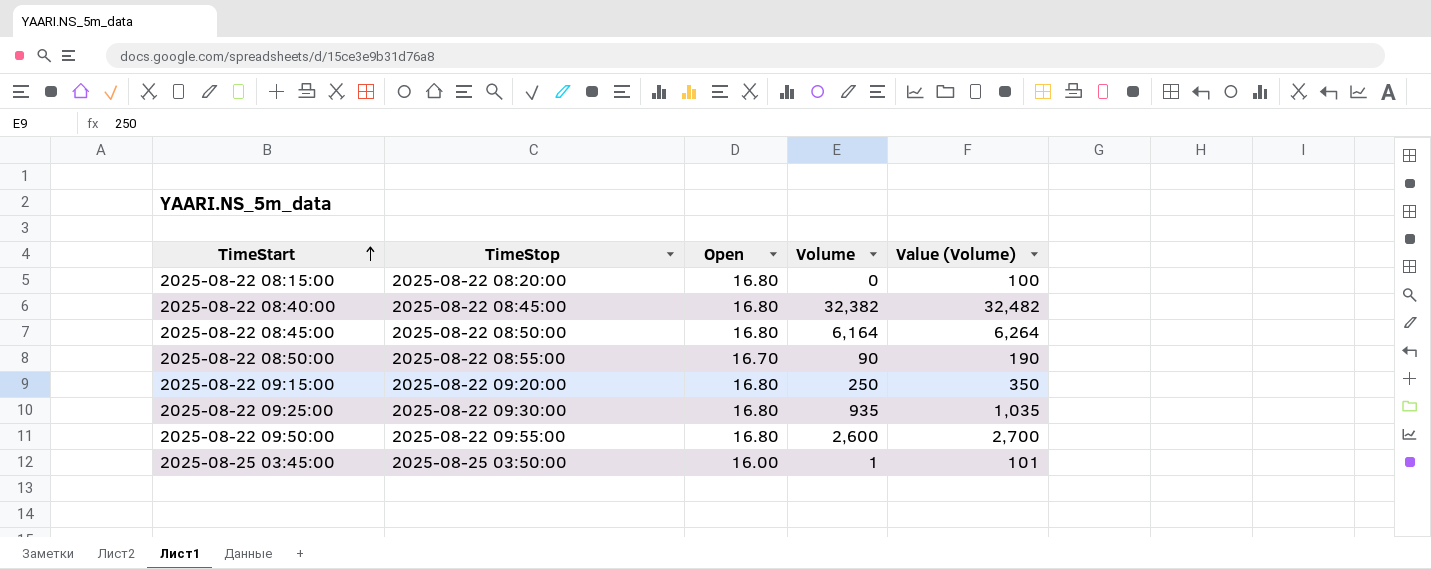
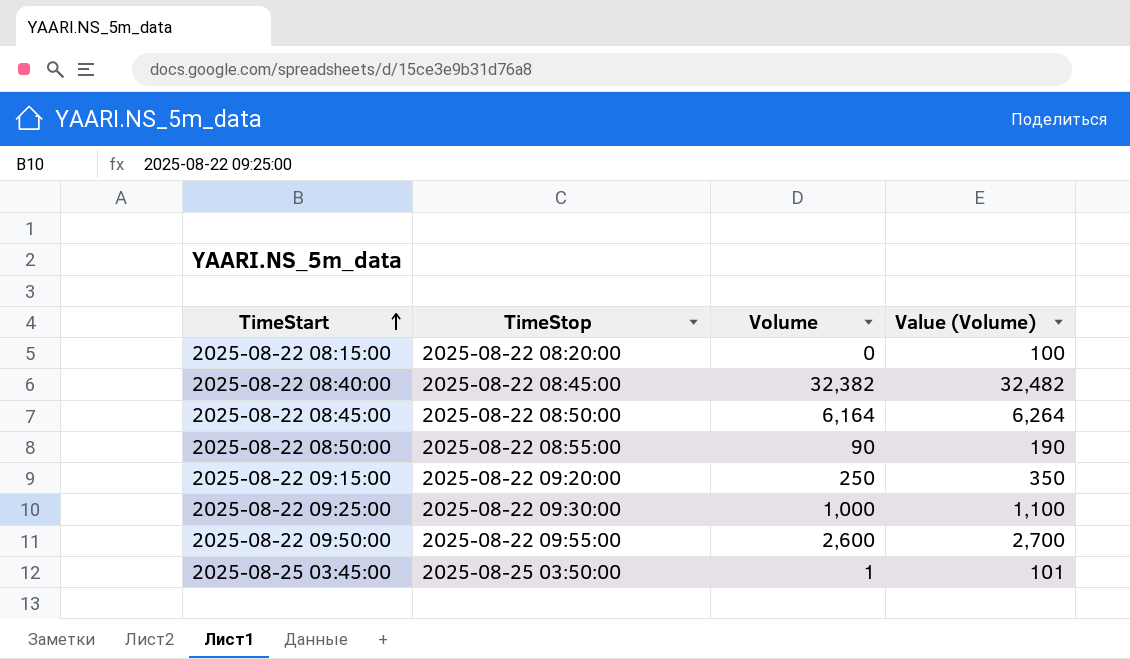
column Open | position: 3 -> none
2025-08-22 09:25:00 | Volume: 935 -> 1,000
2025-08-22 09:25:00 | Value (Volume): 1,035 -> 1,100

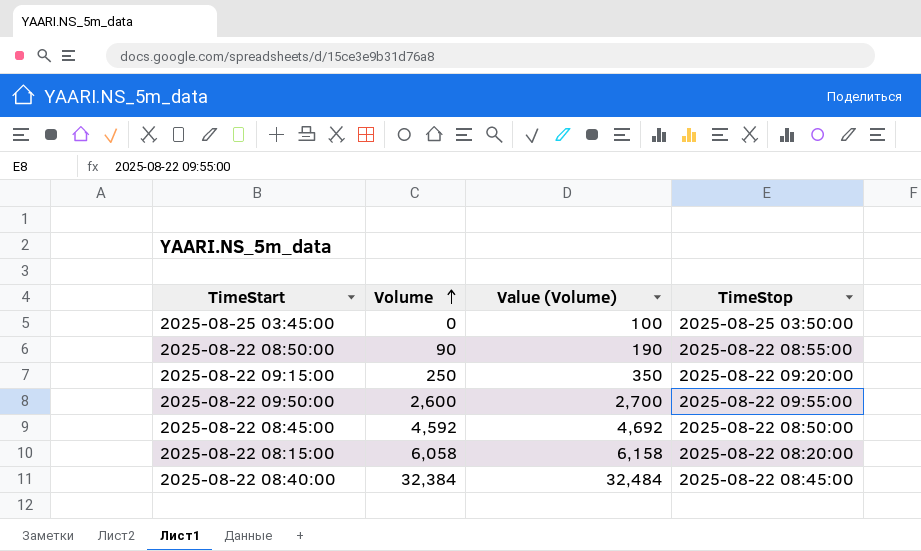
row order: TimeStart ascending -> Volume ascending
column TimeStop | position: 2 -> 4
row 2025-08-22 09:25:00: 2025-08-22 09:30:00 | 1,000 | 1,100 -> none
2025-08-25 03:45:00 | Volume: 1 -> 0
2025-08-25 03:45:00 | Value (Volume): 101 -> 100
2025-08-22 08:45:00 | Volume: 6,164 -> 4,592
2025-08-22 08:45:00 | Value (Volume): 6,264 -> 4,692
2025-08-22 08:15:00 | Volume: 0 -> 6,058
2025-08-22 08:15:00 | Value (Volume): 100 -> 6,158
2025-08-22 08:40:00 | Volume: 32,382 -> 32,384
2025-08-22 08:40:00 | Value (Volume): 32,482 -> 32,484

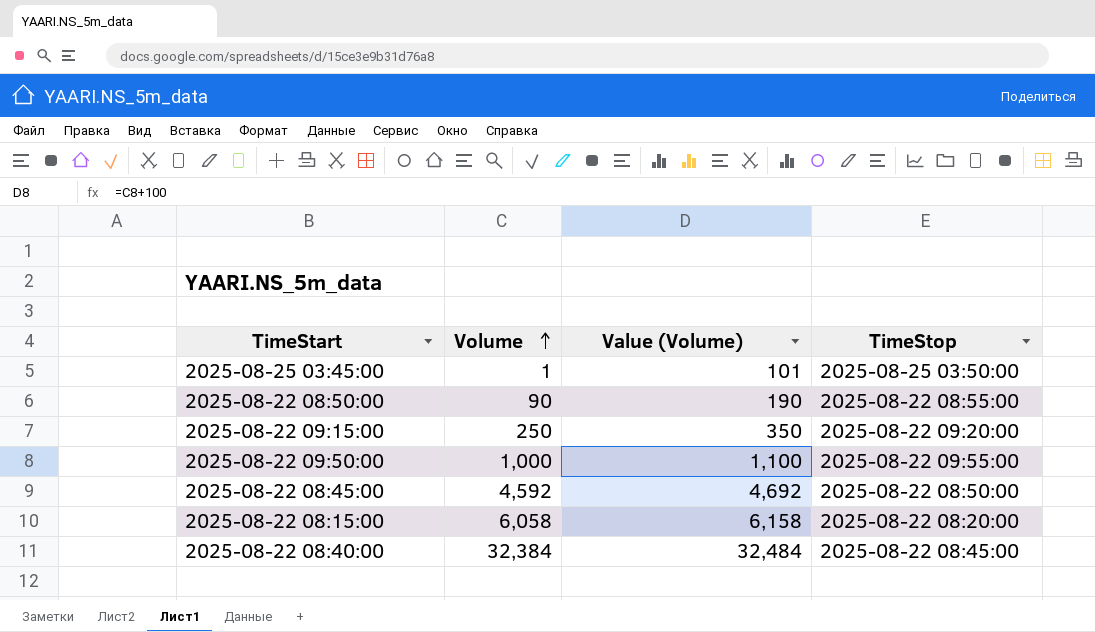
2025-08-25 03:45:00 | Volume: 0 -> 1
2025-08-25 03:45:00 | Value (Volume): 100 -> 101
2025-08-22 09:50:00 | Volume: 2,600 -> 1,000
2025-08-22 09:50:00 | Value (Volume): 2,700 -> 1,100

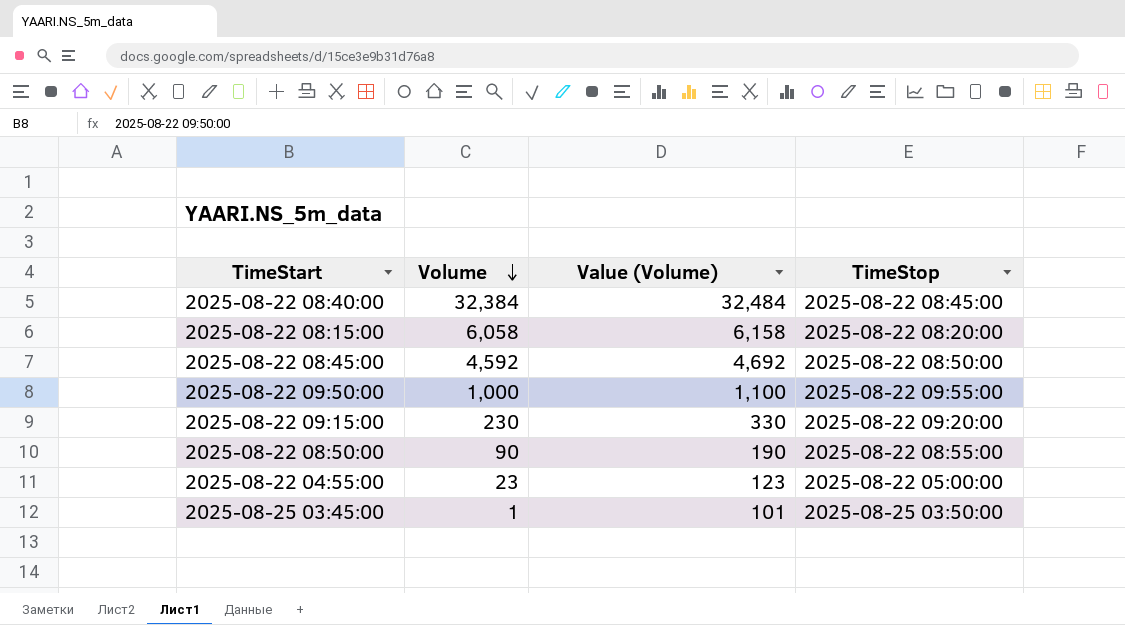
row order: Volume ascending -> Volume descending
2025-08-22 09:15:00 | Volume: 250 -> 230
2025-08-22 09:15:00 | Value (Volume): 350 -> 330
row 2025-08-22 04:55:00: none -> 23 | 123 | 2025-08-22 05:00:00

